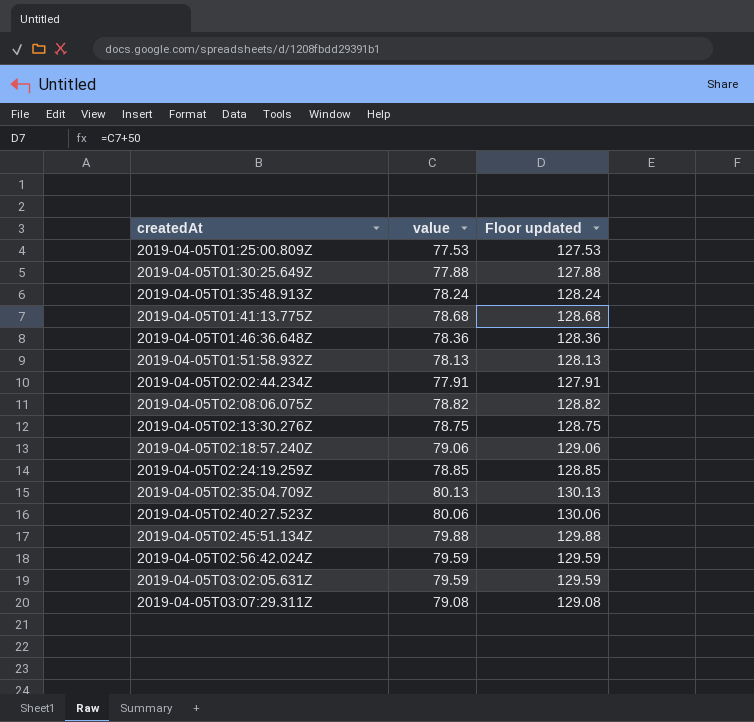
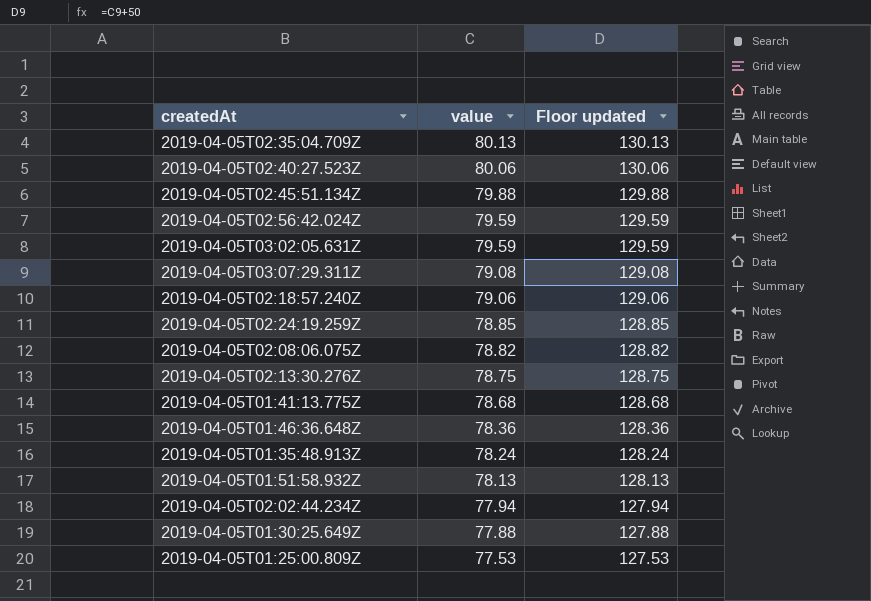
row order: createdAt ascending -> value descending
2019-04-05T02:02:44.234Z | value: 77.91 -> 77.94
2019-04-05T02:02:44.234Z | Floor updated: 127.91 -> 127.94

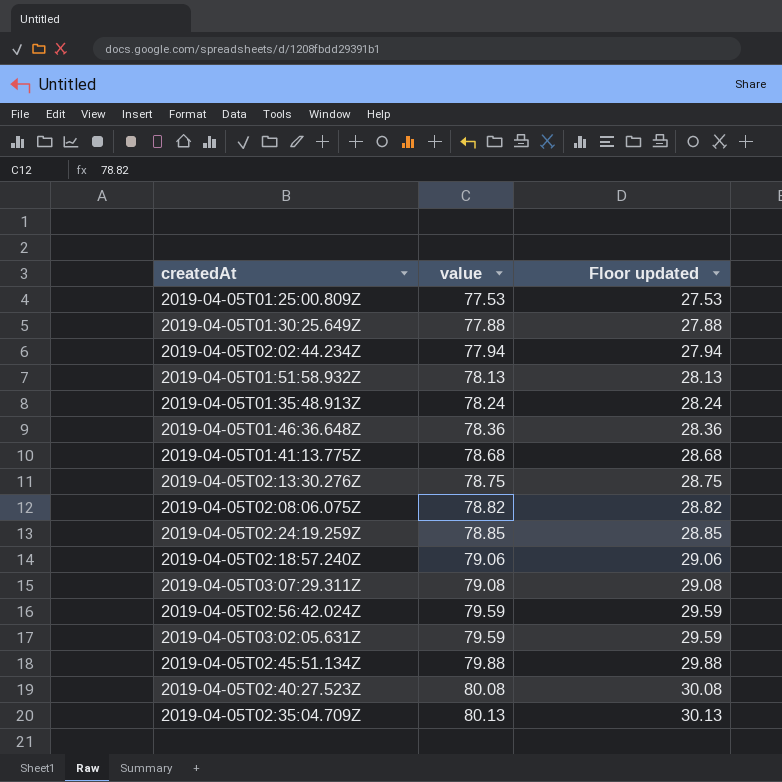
row order: value descending -> value ascending
column Floor updated | formula: [value] + 50 -> [value] - 50
2019-04-05T02:40:27.523Z | value: 80.06 -> 80.08

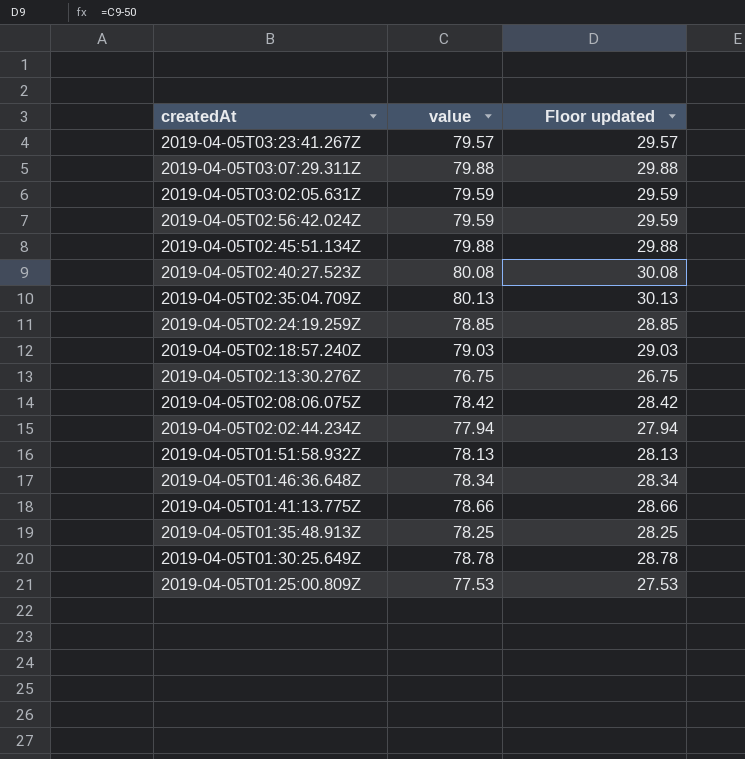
row order: value ascending -> createdAt descending
row 2019-04-05T03:23:41.267Z: none -> 79.57 | 29.57
2019-04-05T03:07:29.311Z | value: 79.08 -> 79.88
2019-04-05T03:07:29.311Z | Floor updated: 29.08 -> 29.88
2019-04-05T02:18:57.240Z | value: 79.06 -> 79.03
2019-04-05T02:18:57.240Z | Floor updated: 29.06 -> 29.03
2019-04-05T02:13:30.276Z | value: 78.75 -> 76.75
2019-04-05T02:13:30.276Z | Floor updated: 28.75 -> 26.75
2019-04-05T02:08:06.075Z | value: 78.82 -> 78.42
2019-04-05T02:08:06.075Z | Floor updated: 28.82 -> 28.42
2019-04-05T01:46:36.648Z | value: 78.36 -> 78.34
2019-04-05T01:46:36.648Z | Floor updated: 28.36 -> 28.34
2019-04-05T01:41:13.775Z | value: 78.68 -> 78.66
2019-04-05T01:41:13.775Z | Floor updated: 28.68 -> 28.66
2019-04-05T01:35:48.913Z | value: 78.24 -> 78.25
2019-04-05T01:35:48.913Z | Floor updated: 28.24 -> 28.25
2019-04-05T01:30:25.649Z | value: 77.88 -> 78.78
2019-04-05T01:30:25.649Z | Floor updated: 27.88 -> 28.78

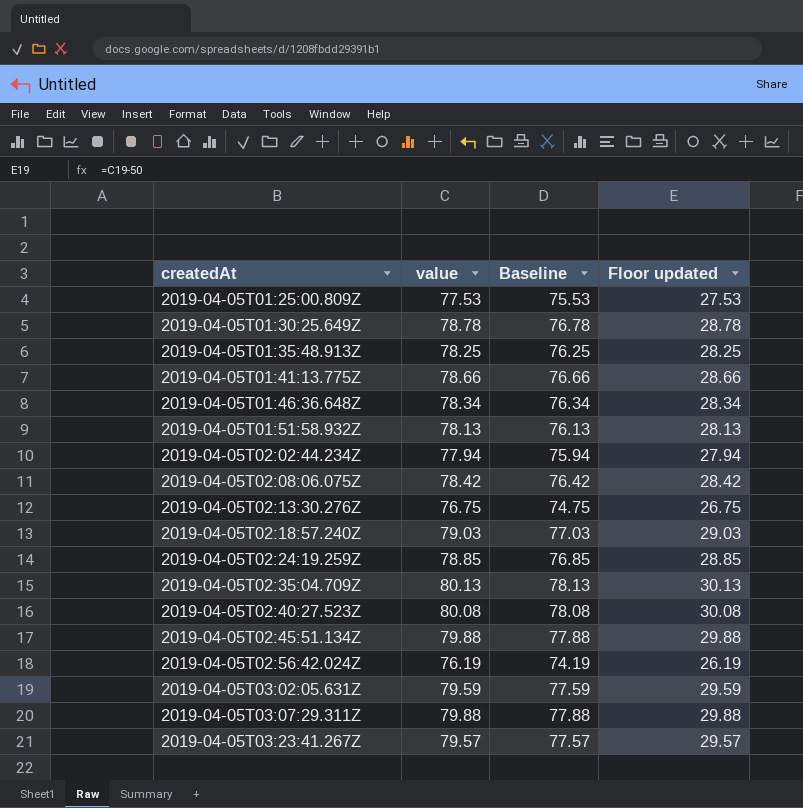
row order: createdAt descending -> createdAt ascending
column Baseline | formula: none -> [value] - 2
2019-04-05T02:56:42.024Z | value: 79.59 -> 76.19
2019-04-05T02:56:42.024Z | Floor updated: 29.59 -> 26.19

